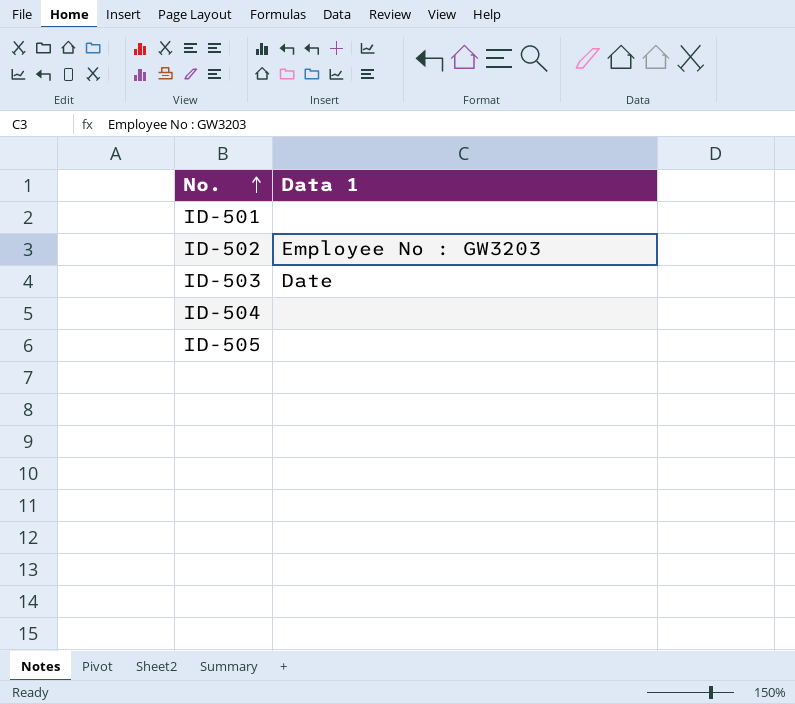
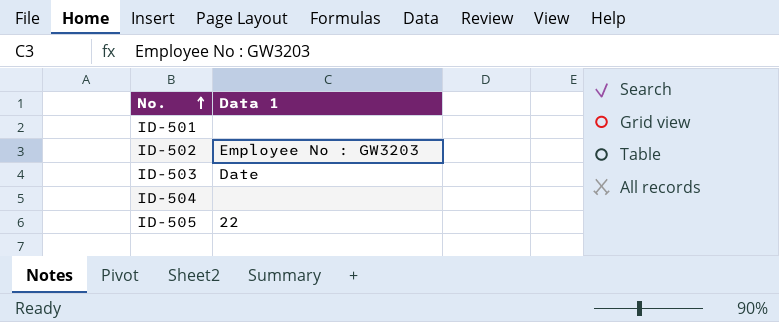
ID-505 | Data 1: none -> 22

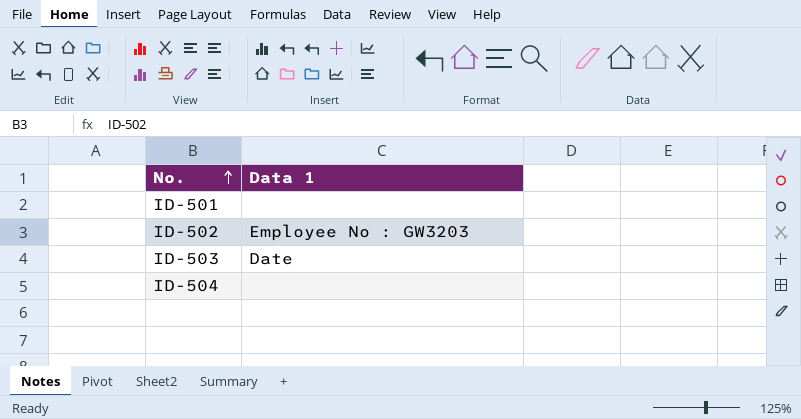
row ID-505: 22 -> none

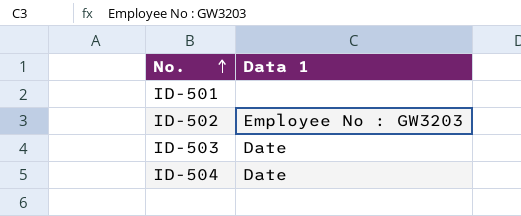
ID-504 | Data 1: none -> Date

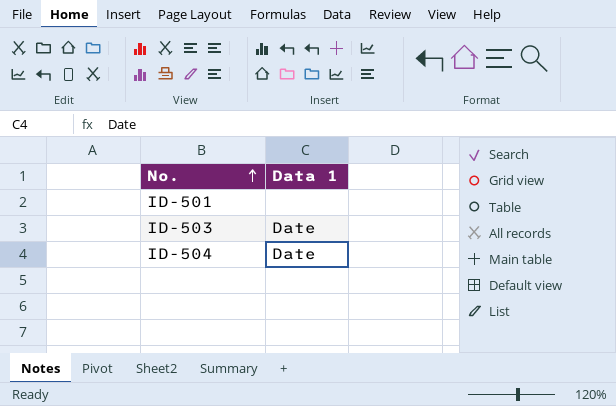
row ID-502: Employee No : GW3203 -> none

